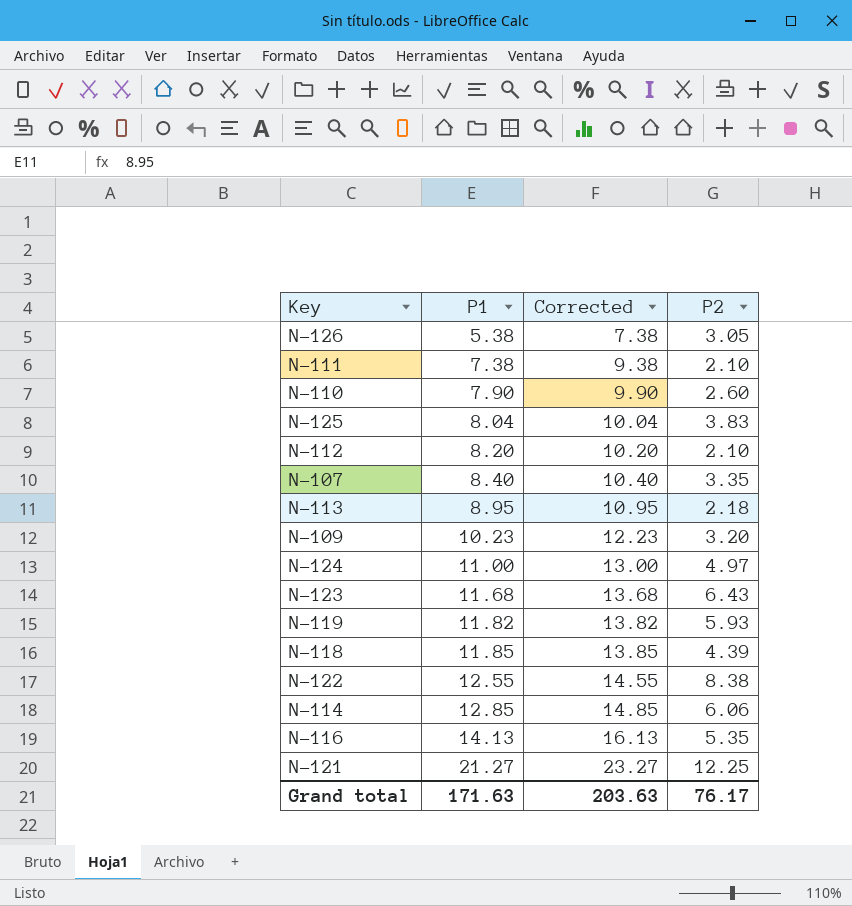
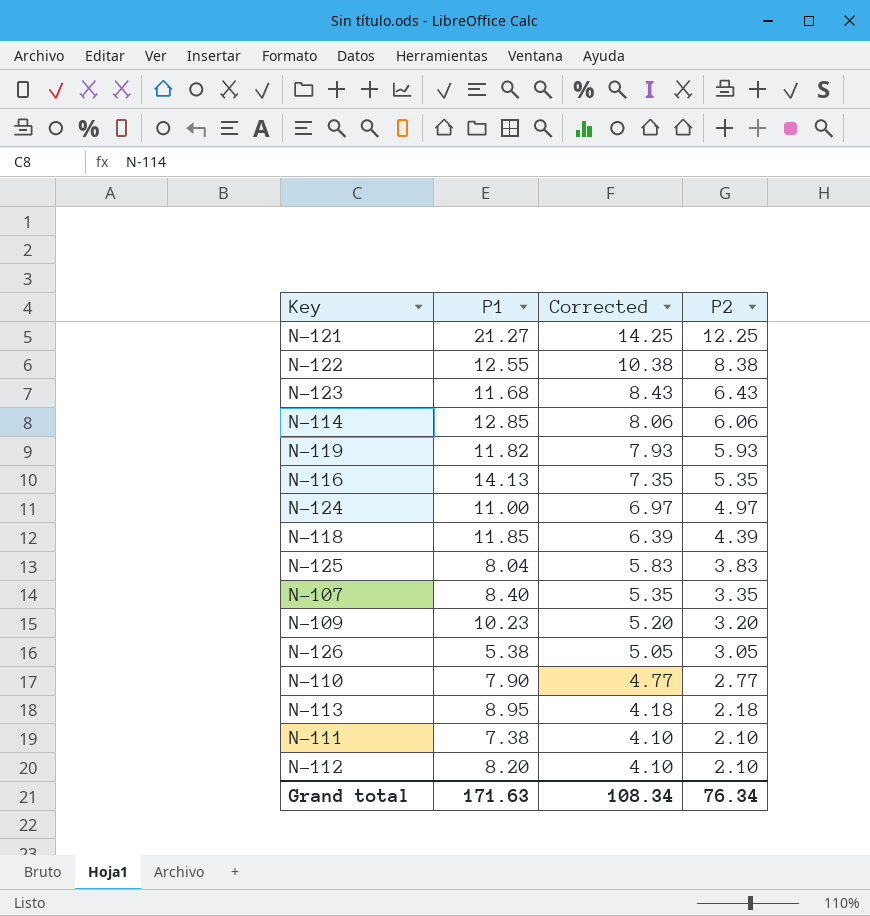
row order: P1 ascending -> Corrected descending
column Corrected | formula: [P1] + 2 -> [P2] + 2
N-110 | P2: 2.60 -> 2.77
Grand total | Corrected: 203.63 -> 108.34
Grand total | P2: 76.17 -> 76.34

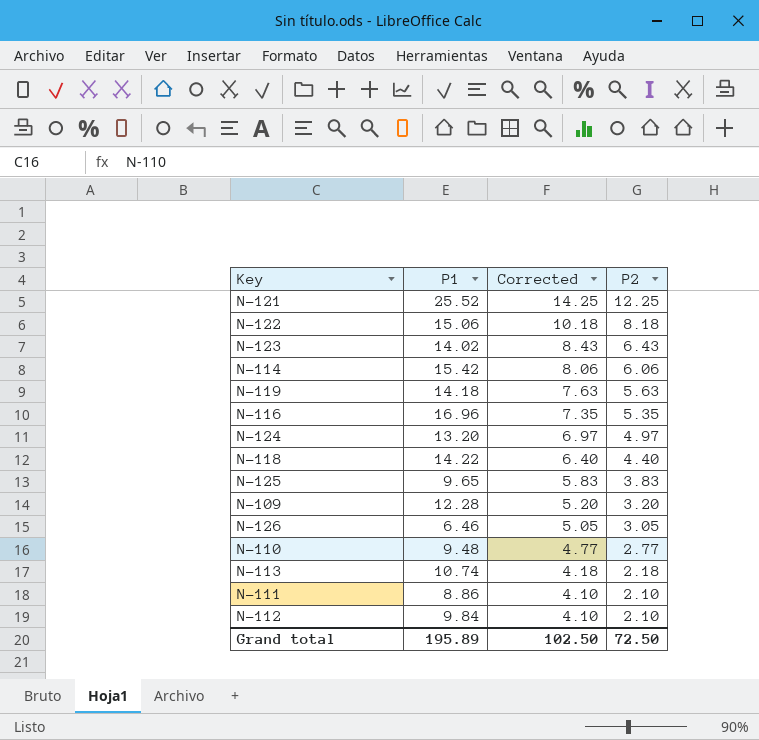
row N-107: 8.40 | 5.35 | 3.35 -> none
N-121 | P1: 21.27 -> 25.52
N-122 | P1: 12.55 -> 15.06
N-122 | Corrected: 10.38 -> 10.18
N-122 | P2: 8.38 -> 8.18
N-123 | P1: 11.68 -> 14.02
N-114 | P1: 12.85 -> 15.42
N-119 | P1: 11.82 -> 14.18
N-119 | Corrected: 7.93 -> 7.63
N-119 | P2: 5.93 -> 5.63
N-116 | P1: 14.13 -> 16.96
N-124 | P1: 11.00 -> 13.20
N-118 | P1: 11.85 -> 14.22
N-118 | Corrected: 6.39 -> 6.40
N-118 | P2: 4.39 -> 4.40
N-125 | P1: 8.04 -> 9.65
N-109 | P1: 10.23 -> 12.28
N-126 | P1: 5.38 -> 6.46
N-110 | P1: 7.90 -> 9.48
N-113 | P1: 8.95 -> 10.74
N-111 | P1: 7.38 -> 8.86
N-112 | P1: 8.20 -> 9.84
Grand total | P1: 171.63 -> 195.89
Grand total | Corrected: 108.34 -> 102.50
Grand total | P2: 76.34 -> 72.50

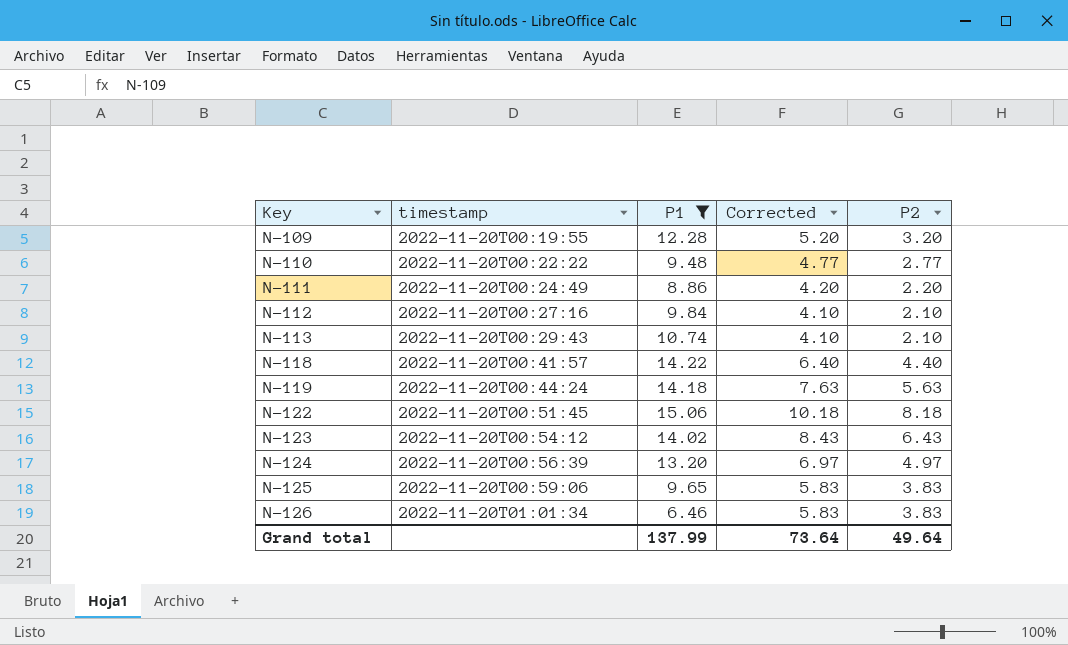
filter: none -> P1 <= 15.06
row order: Corrected descending -> Key ascending
column timestamp | position: none -> 2
N-111 | Corrected: 4.10 -> 4.20
N-111 | P2: 2.10 -> 2.20
N-113 | Corrected: 4.18 -> 4.10
N-113 | P2: 2.18 -> 2.10
N-126 | Corrected: 5.05 -> 5.83
N-126 | P2: 3.05 -> 3.83
Grand total | P1: 195.89 -> 137.99
Grand total | Corrected: 102.50 -> 73.64
Grand total | P2: 72.50 -> 49.64

